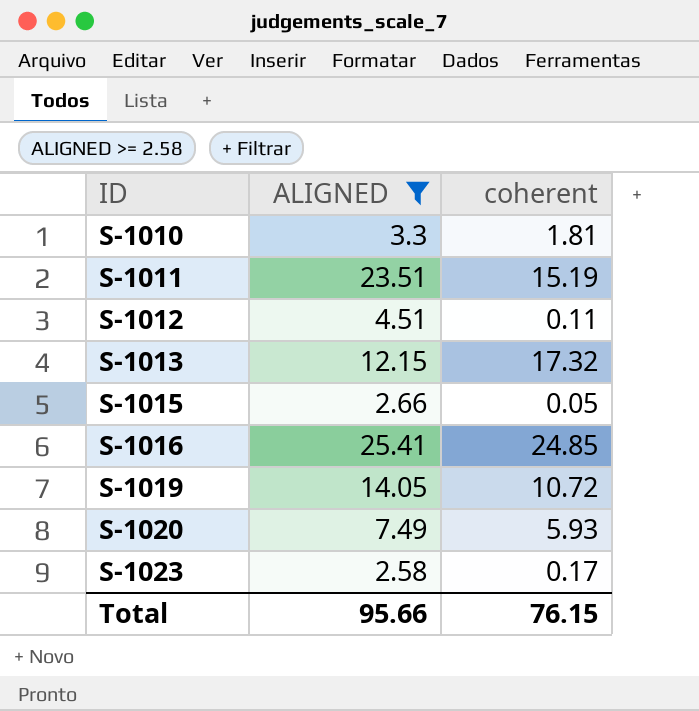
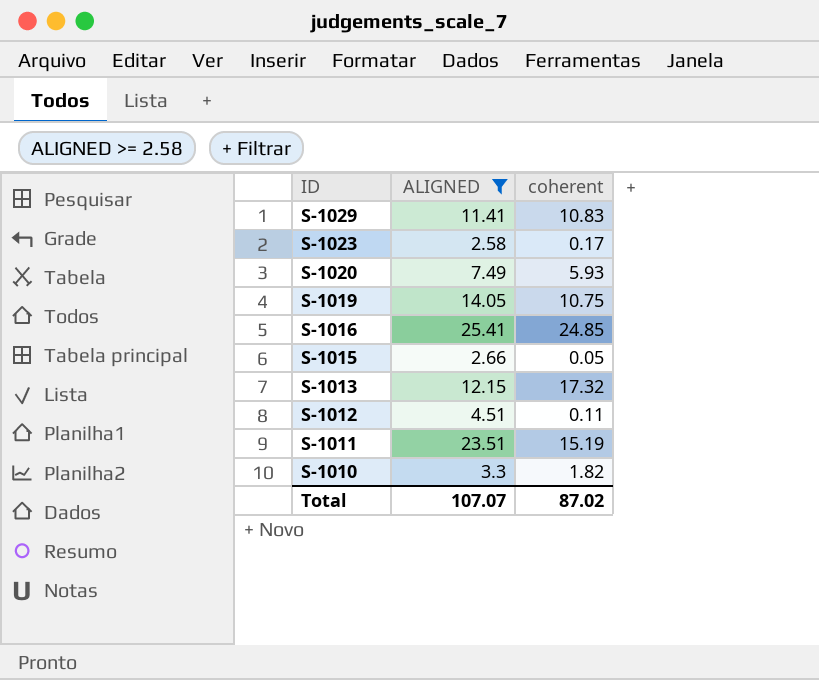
row order: ID ascending -> ID descending
row S-1029: none -> 11.41 | 10.83
S-1019 | coherent: 10.72 -> 10.75
S-1010 | coherent: 1.81 -> 1.82
Total | ALIGNED: 95.66 -> 107.07
Total | coherent: 76.15 -> 87.02

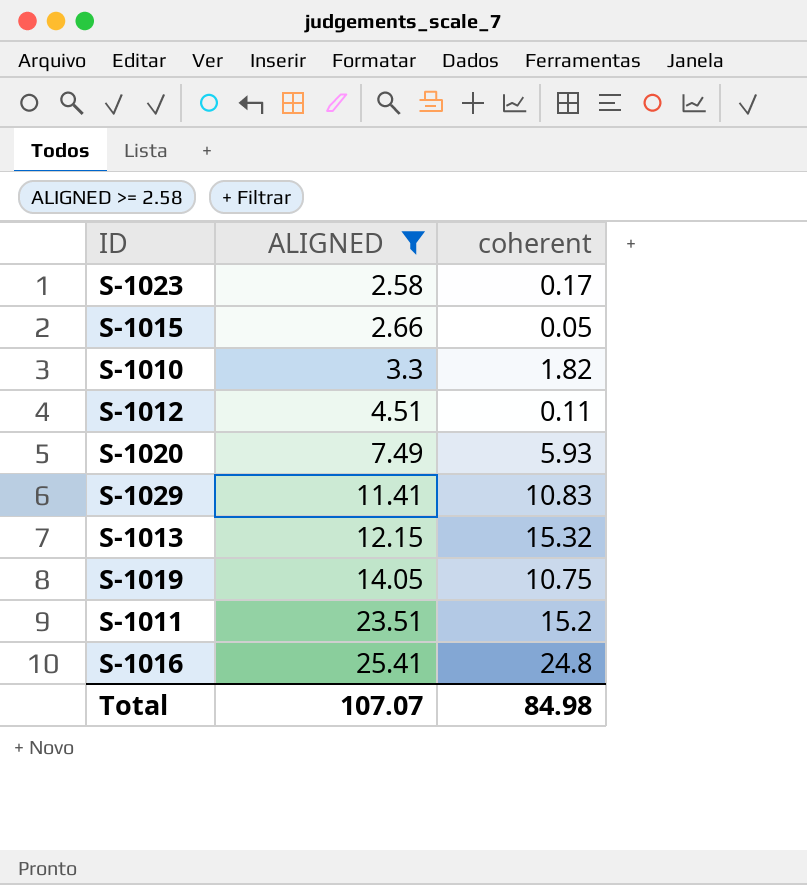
row order: ID descending -> ALIGNED ascending
S-1013 | coherent: 17.32 -> 15.32
S-1011 | coherent: 15.19 -> 15.2
S-1016 | coherent: 24.85 -> 24.8
Total | coherent: 87.02 -> 84.98

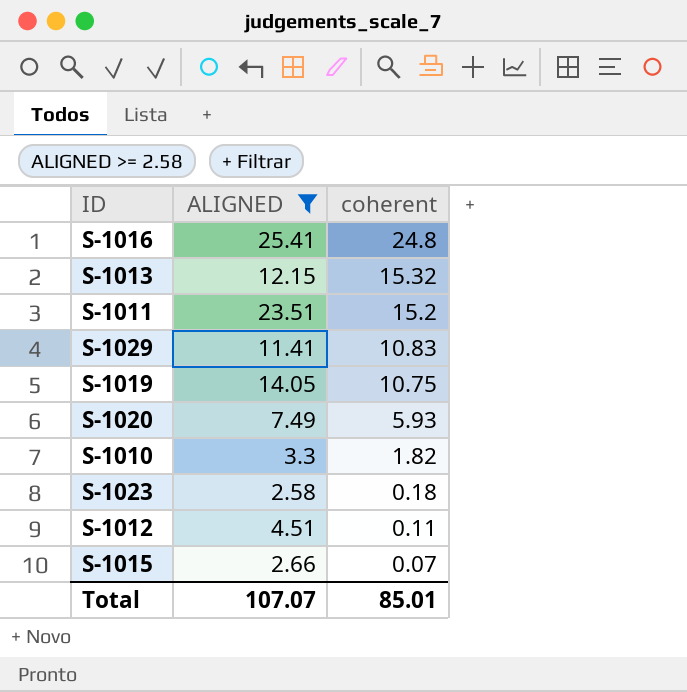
row order: ALIGNED ascending -> coherent descending
S-1023 | coherent: 0.17 -> 0.18
S-1015 | coherent: 0.05 -> 0.07
Total | coherent: 84.98 -> 85.01

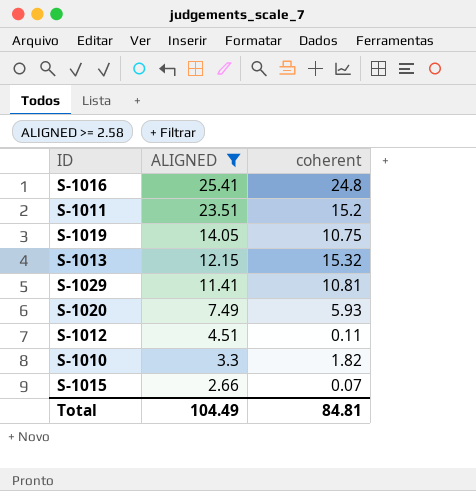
row order: coherent descending -> ALIGNED descending
row S-1023: 2.58 | 0.18 -> none
S-1029 | coherent: 10.83 -> 10.81
Total | ALIGNED: 107.07 -> 104.49
Total | coherent: 85.01 -> 84.81

